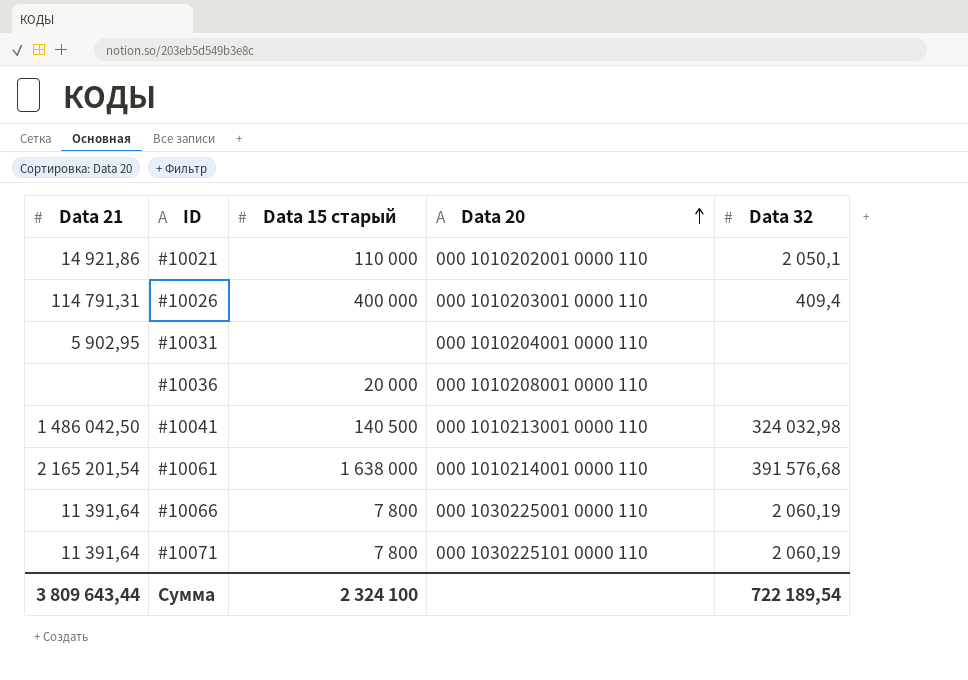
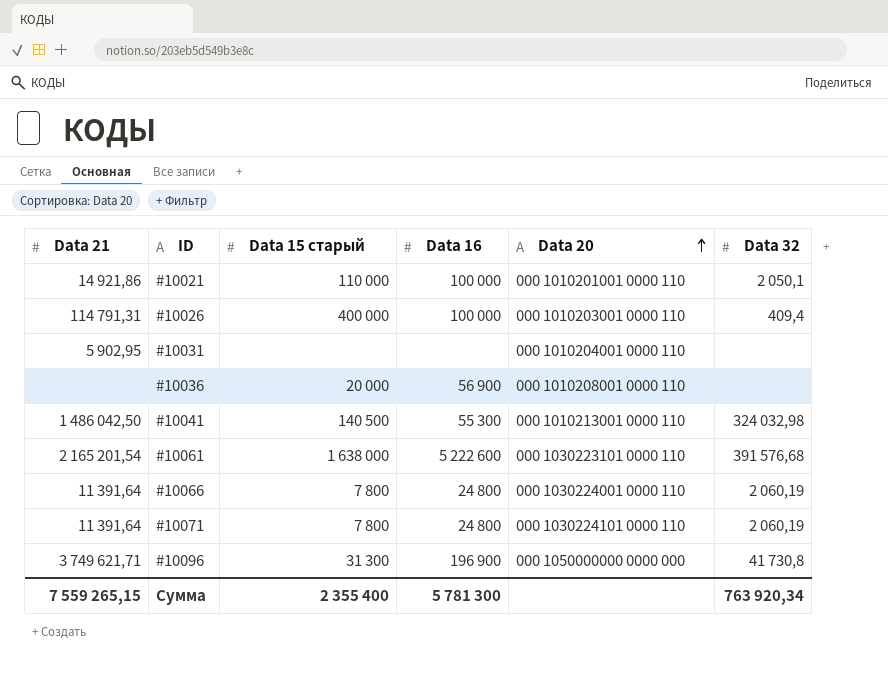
column Data 16 | position: none -> 4
#10021 | Data 20: 000 1010202001 0000 110 -> 000 1010201001 0000 110
#10061 | Data 20: 000 1010214001 0000 110 -> 000 1030223101 0000 110
#10066 | Data 20: 000 1030225001 0000 110 -> 000 1030224001 0000 110
#10071 | Data 20: 000 1030225101 0000 110 -> 000 1030224101 0000 110
row #10096: none -> 3 749 621,71 | 31 300 | 196 900 | 000 1050000000 0000 000 | 41 730,8
Сумма | Data 21: 3 809 643,44 -> 7 559 265,15
Сумма | Data 15 старый: 2 324 100 -> 2 355 400
Сумма | Data 32: 722 189,54 -> 763 920,34

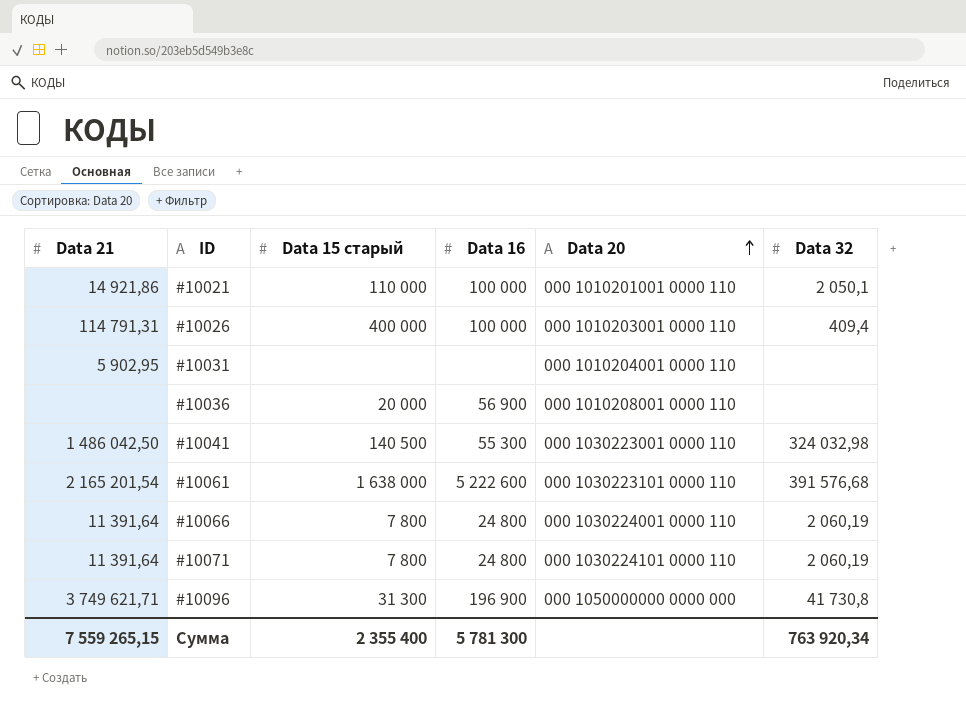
#10041 | Data 20: 000 1010213001 0000 110 -> 000 1030223001 0000 110

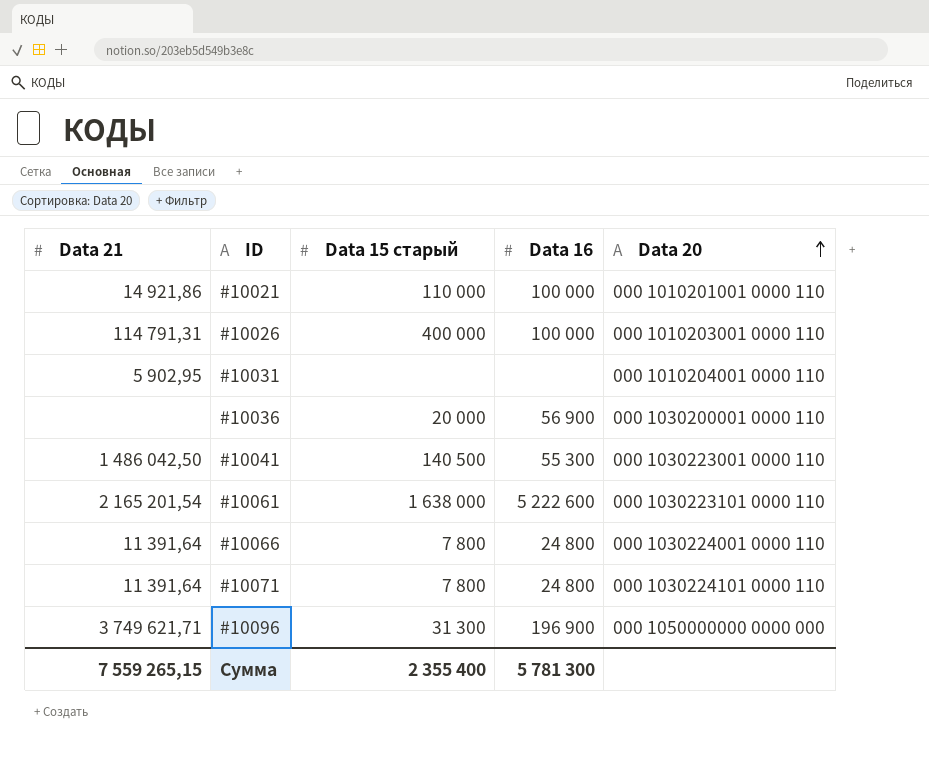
column Data 32 | position: 6 -> none
#10036 | Data 20: 000 1010208001 0000 110 -> 000 1030200001 0000 110

